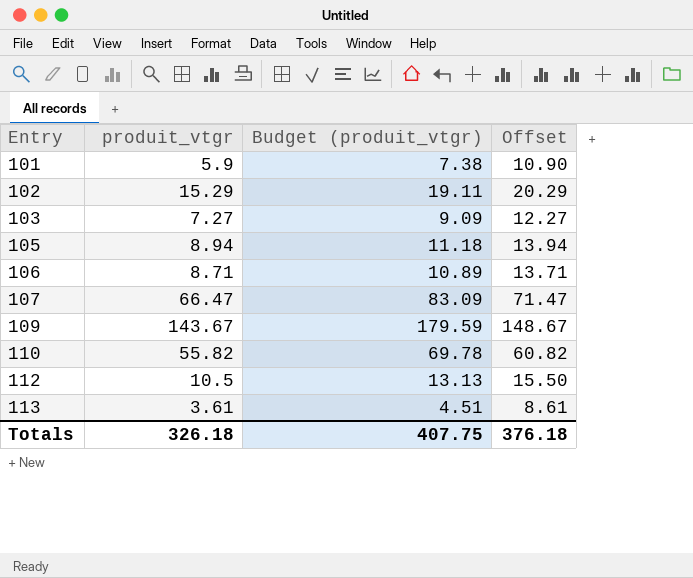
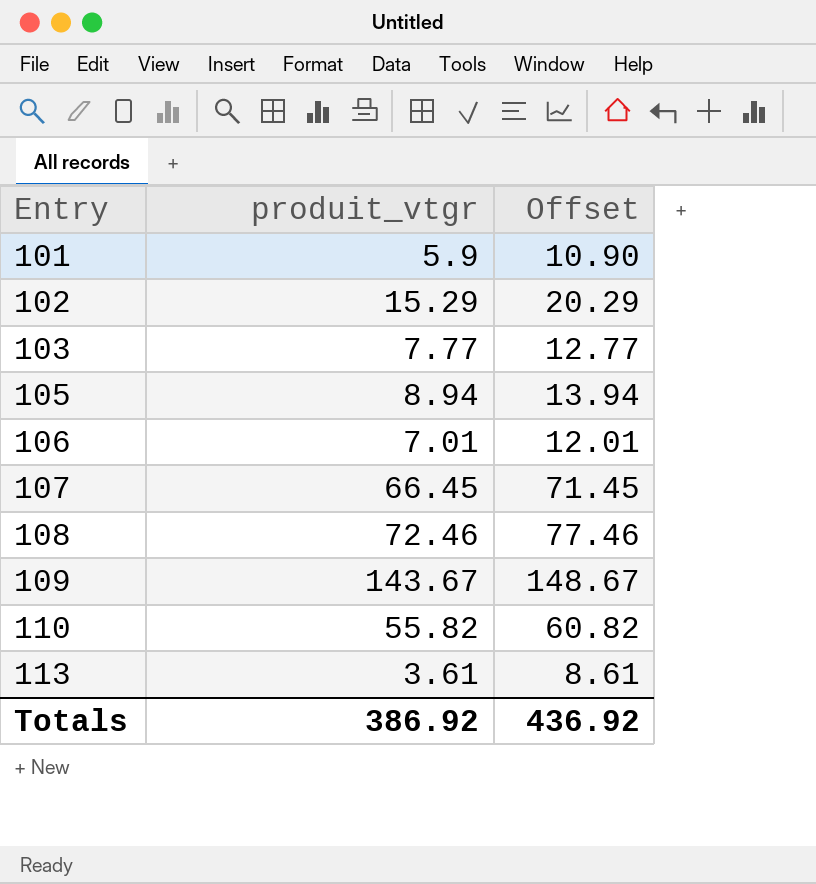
column Budget (produit_vtgr) | formula: [produit_vtgr] * 1.25 -> none
row 112: 10.5 | 13.13 | 15.50 -> none
103 | produit_vtgr: 7.27 -> 7.77
103 | Offset: 12.27 -> 12.77
106 | produit_vtgr: 8.71 -> 7.01
106 | Offset: 13.71 -> 12.01
107 | produit_vtgr: 66.47 -> 66.45
107 | Offset: 71.47 -> 71.45
row 108: none -> 72.46 | 77.46
Totals | produit_vtgr: 326.18 -> 386.92
Totals | Offset: 376.18 -> 436.92

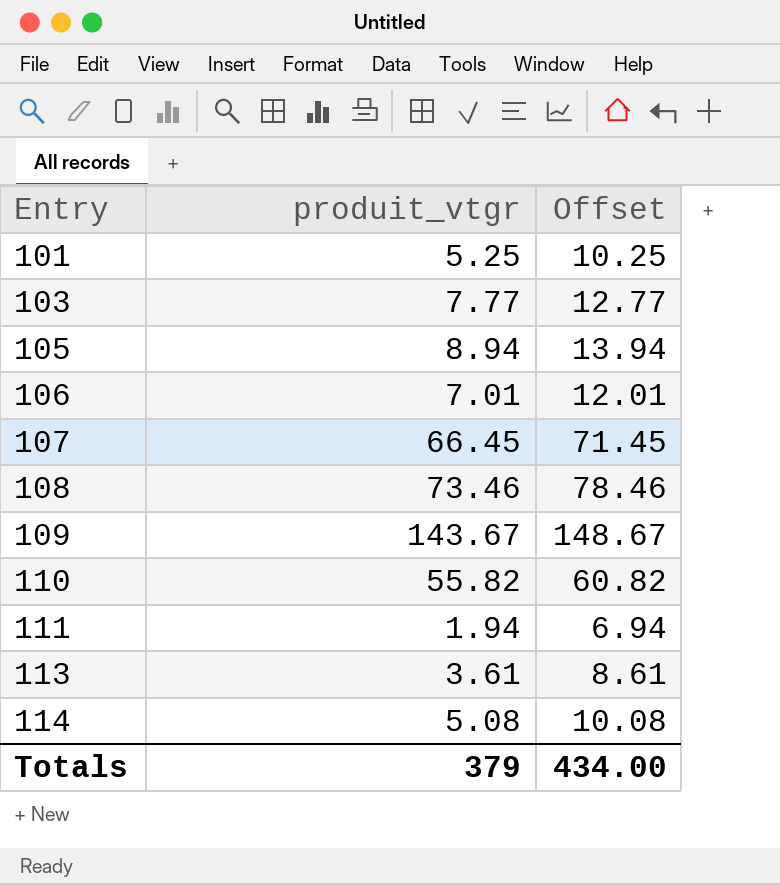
row 102: 15.29 | 20.29 -> none
101 | produit_vtgr: 5.9 -> 5.25
101 | Offset: 10.90 -> 10.25
108 | produit_vtgr: 72.46 -> 73.46
108 | Offset: 77.46 -> 78.46
row 111: none -> 1.94 | 6.94
row 114: none -> 5.08 | 10.08
Totals | produit_vtgr: 386.92 -> 379
Totals | Offset: 436.92 -> 434.00

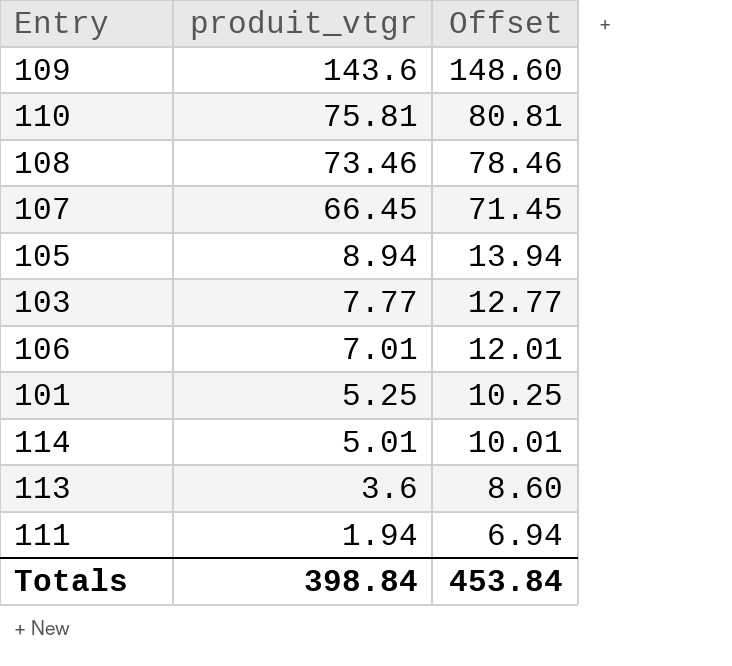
row order: Entry ascending -> produit_vtgr descending
109 | produit_vtgr: 143.67 -> 143.6
109 | Offset: 148.67 -> 148.60
110 | produit_vtgr: 55.82 -> 75.81
110 | Offset: 60.82 -> 80.81
114 | produit_vtgr: 5.08 -> 5.01
114 | Offset: 10.08 -> 10.01
113 | produit_vtgr: 3.61 -> 3.6
113 | Offset: 8.61 -> 8.60
Totals | produit_vtgr: 379 -> 398.84
Totals | Offset: 434.00 -> 453.84

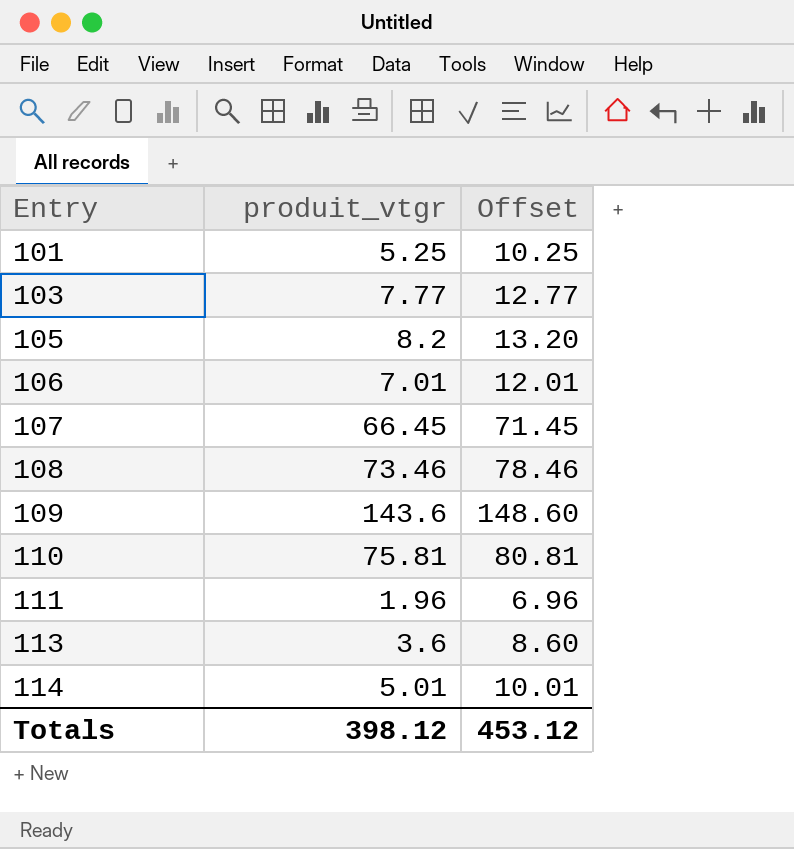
row order: produit_vtgr descending -> Entry ascending
105 | produit_vtgr: 8.94 -> 8.2
105 | Offset: 13.94 -> 13.20
111 | produit_vtgr: 1.94 -> 1.96
111 | Offset: 6.94 -> 6.96
Totals | produit_vtgr: 398.84 -> 398.12
Totals | Offset: 453.84 -> 453.12

